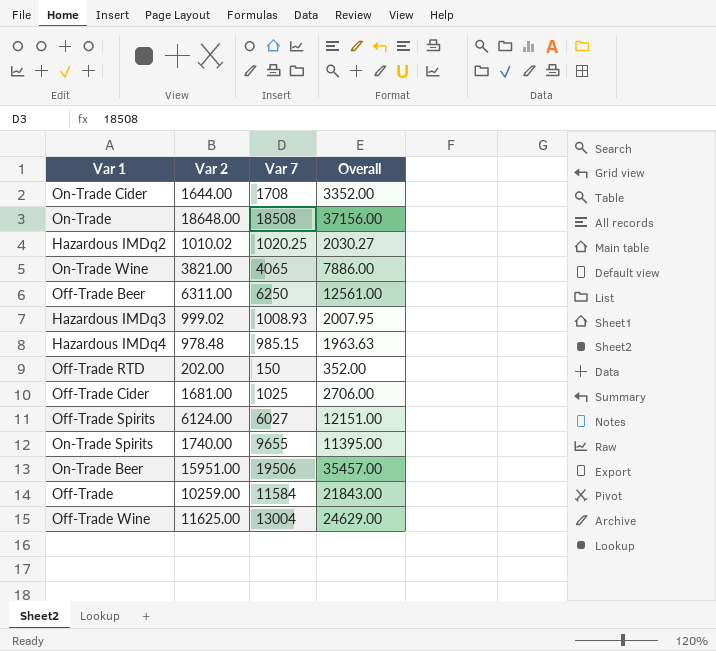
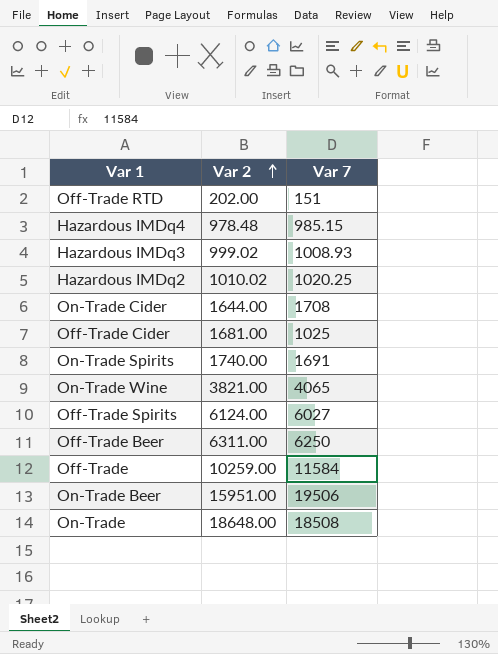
row order: none -> Var 2 ascending
column Overall | formula: [Var 2] + [Var 7] -> none
row Off-Trade Wine: 11625.00 | 13004 | 24629.00 -> none
Off-Trade RTD | Var 7: 150 -> 151
On-Trade Spirits | Var 7: 9655 -> 1691

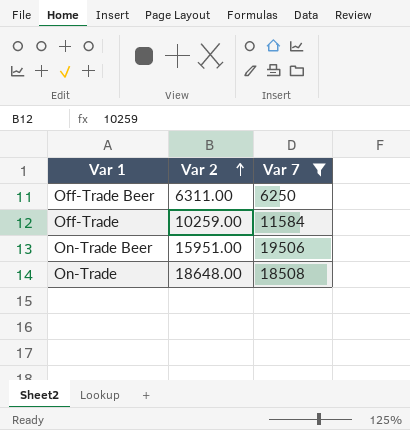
filter: none -> Var 7 >= 6250

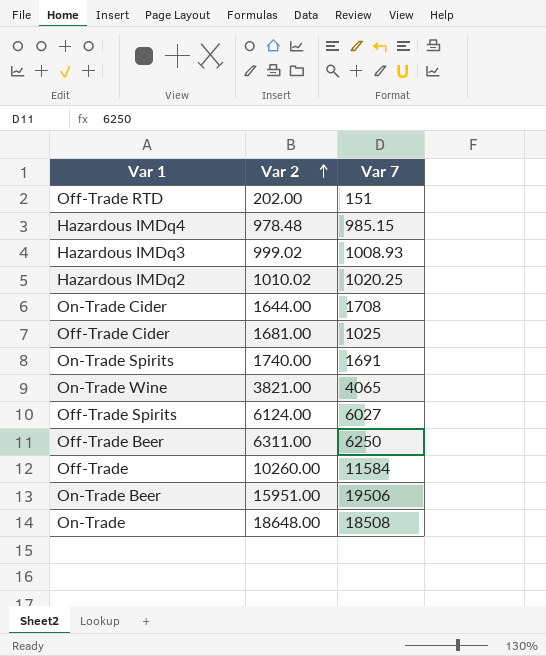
filter: Var 7 >= 6250 -> none
Off-Trade | Var 2: 10259.00 -> 10260.00

